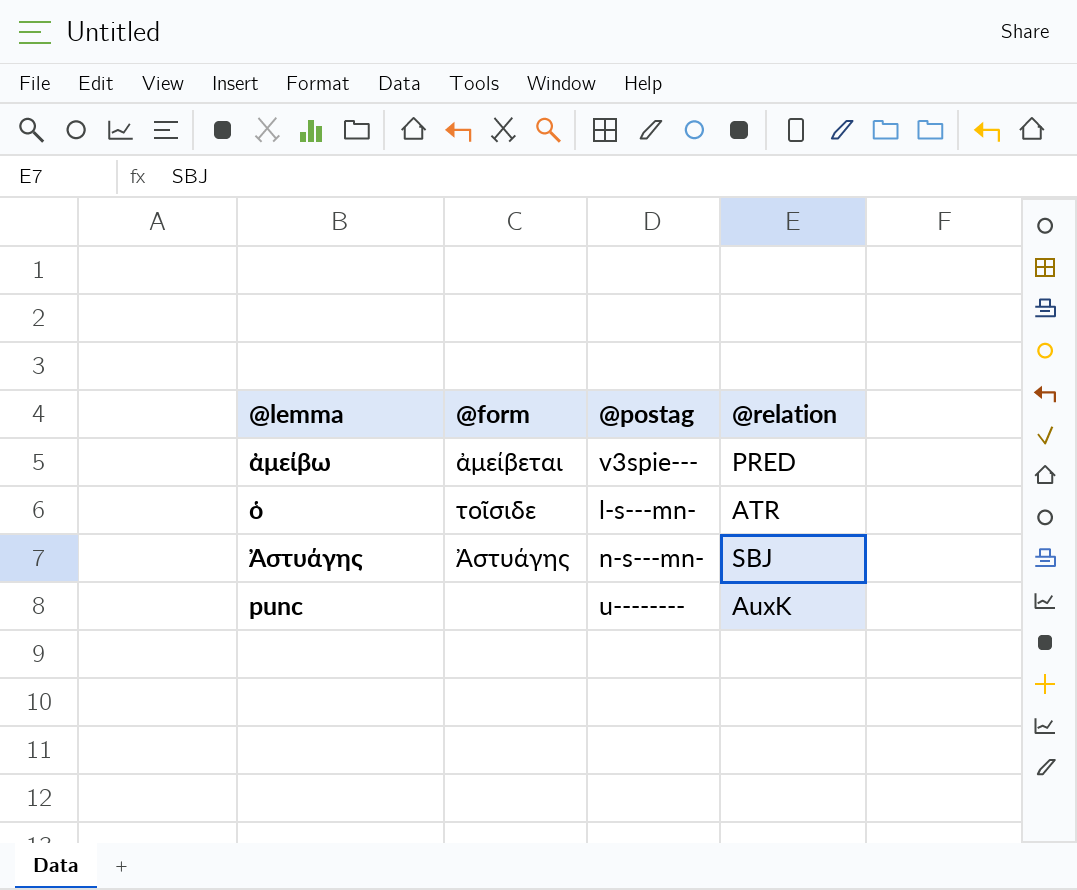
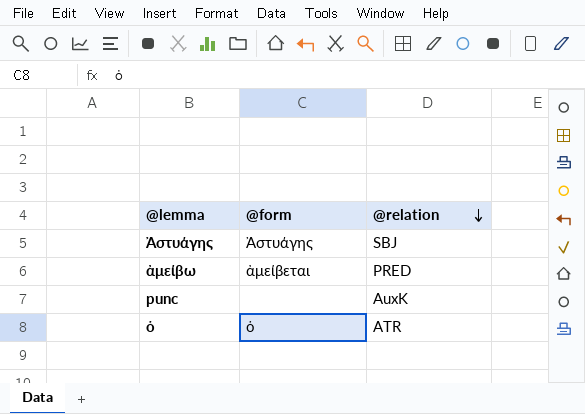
row order: none -> @relation descending
column @postag | position: 3 -> none
ὁ | @form: τοῖσιδε -> ὁ

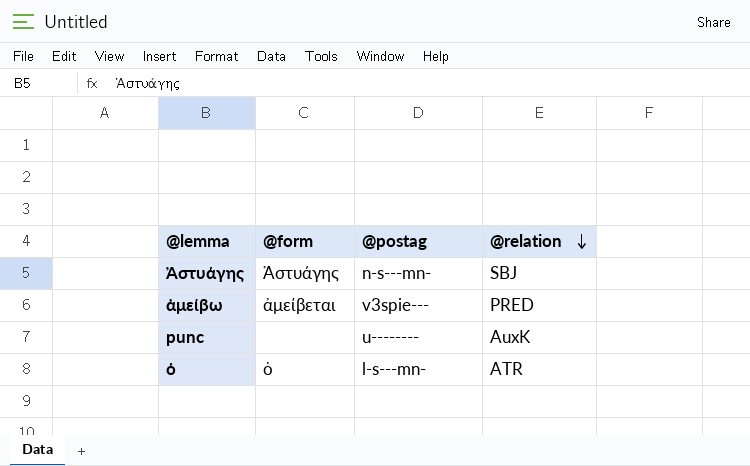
column @postag | position: none -> 3

